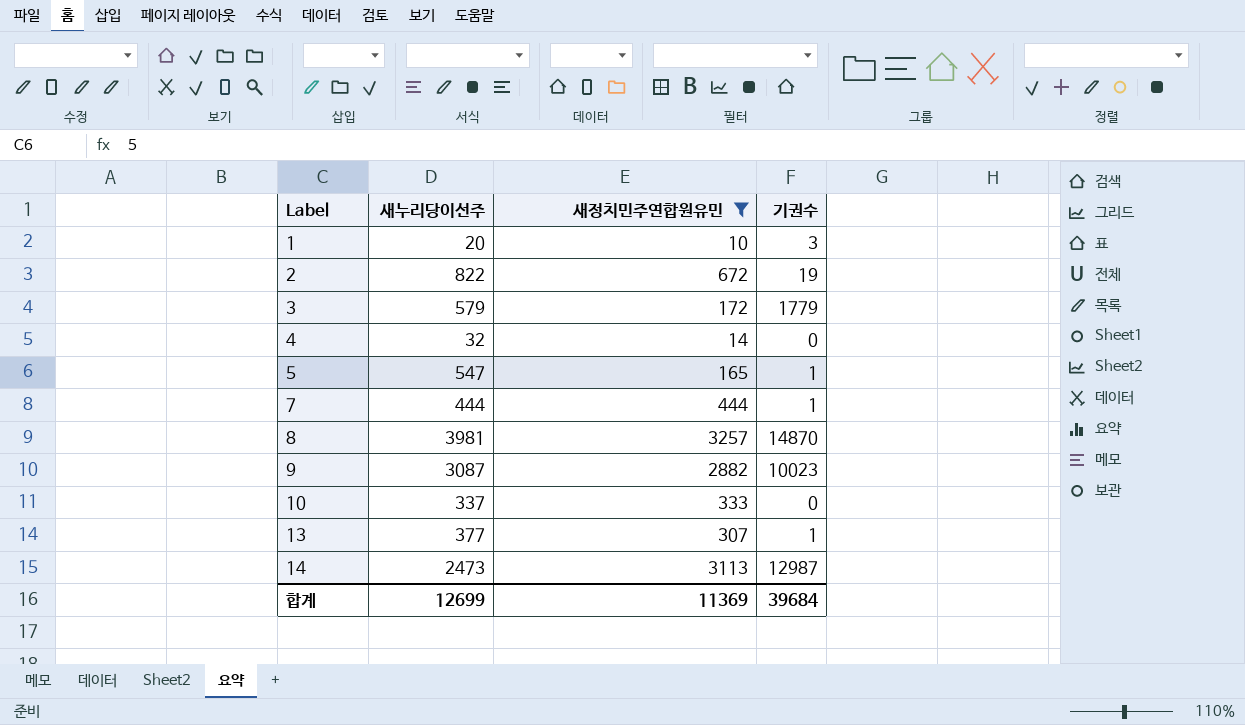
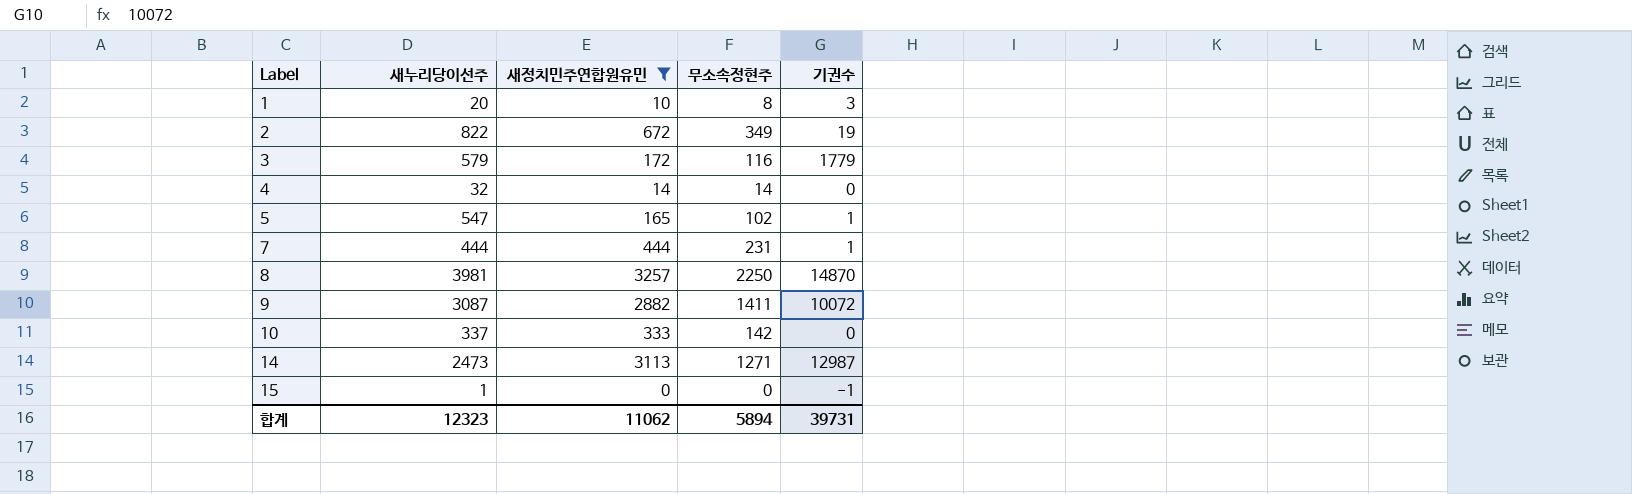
column 무소속정현주 | position: none -> 4
row 13: 377 | 307 | 1 -> none
9 | 기권수: 10023 -> 10072
row 15: none -> 1 | 0 | 0 | -1
합계 | 새누리당이선주: 12699 -> 12323
합계 | 새정치민주연합원유민: 11369 -> 11062
합계 | 기권수: 39684 -> 39731

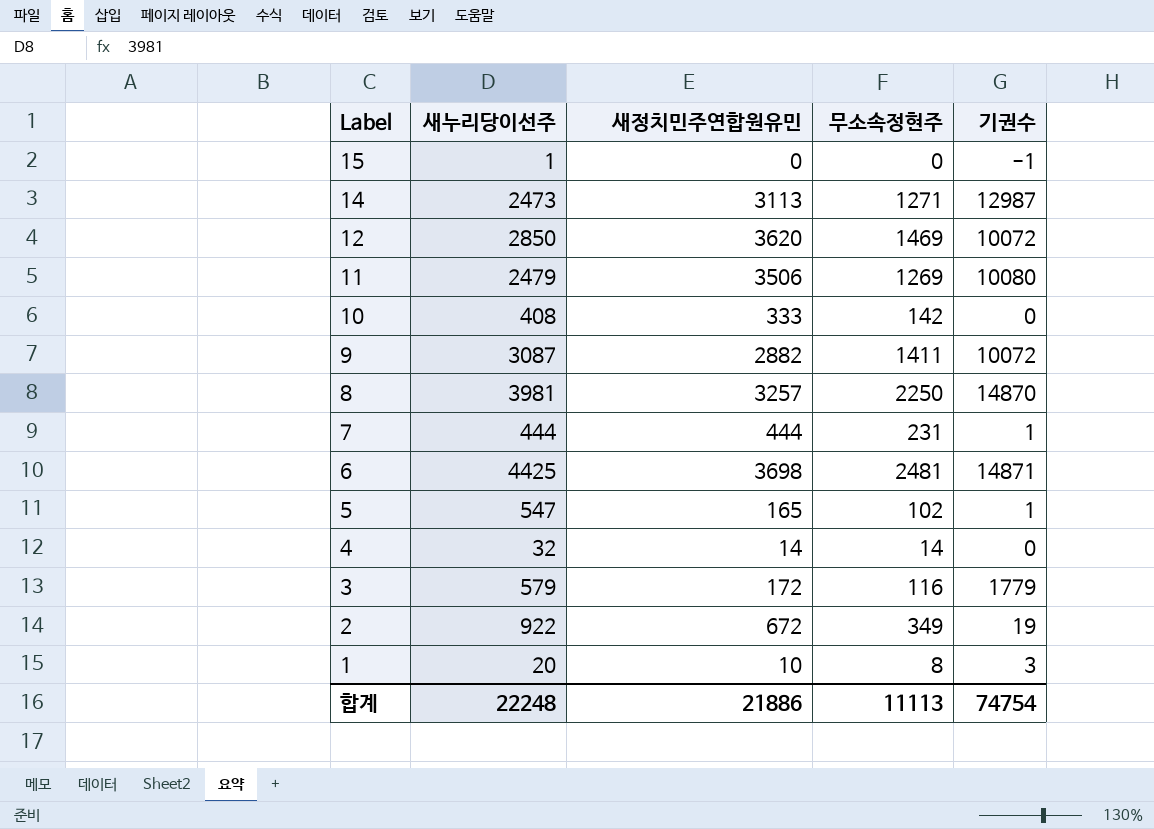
filter: 새정치민주연합원유민 <= 3257 -> none
row order: Label ascending -> Label descending
10 | 새누리당이선주: 337 -> 408
2 | 새누리당이선주: 822 -> 922
합계 | 새누리당이선주: 12323 -> 22248
합계 | 새정치민주연합원유민: 11062 -> 21886
합계 | 무소속정현주: 5894 -> 11113
합계 | 기권수: 39731 -> 74754

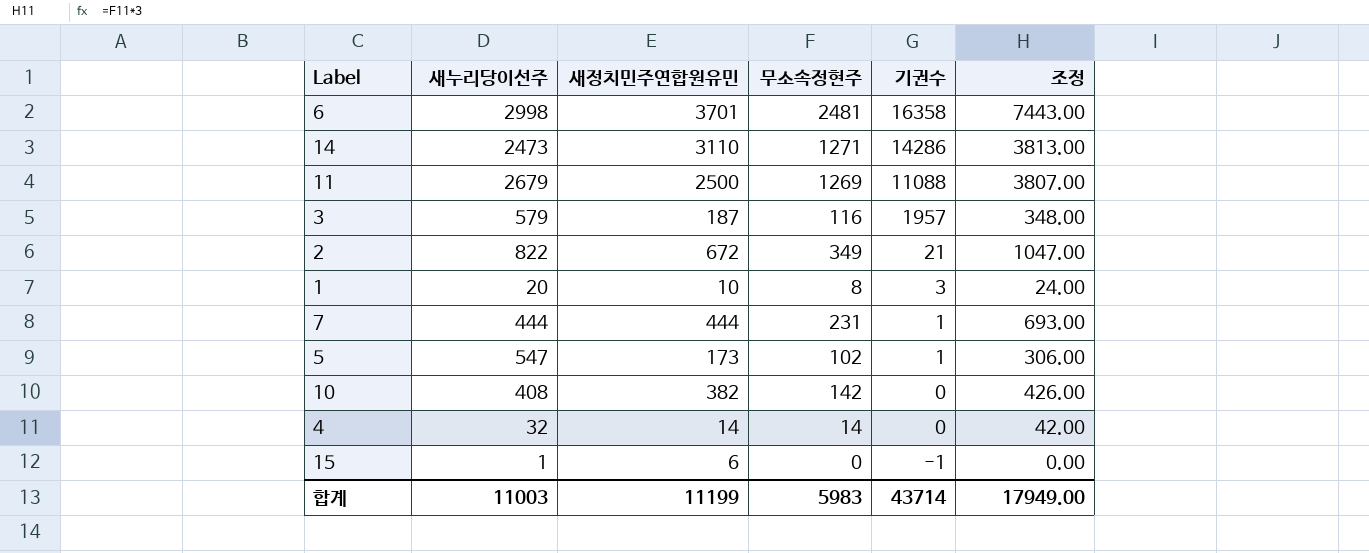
row order: Label descending -> 기권수 descending
column 조정 | formula: none -> [무소속정현주] * 3
row 12: 2850 | 3620 | 1469 | 10072 -> none
row 9: 3087 | 2882 | 1411 | 10072 -> none
row 8: 3981 | 3257 | 2250 | 14870 -> none
6 | 새누리당이선주: 4425 -> 2998
6 | 새정치민주연합원유민: 3698 -> 3701
6 | 기권수: 14871 -> 16358
14 | 새정치민주연합원유민: 3113 -> 3110
14 | 기권수: 12987 -> 14286
11 | 새누리당이선주: 2479 -> 2679
11 | 새정치민주연합원유민: 3506 -> 2500
11 | 기권수: 10080 -> 11088
3 | 새정치민주연합원유민: 172 -> 187
3 | 기권수: 1779 -> 1957
2 | 새누리당이선주: 922 -> 822
2 | 기권수: 19 -> 21
5 | 새정치민주연합원유민: 165 -> 173
10 | 새정치민주연합원유민: 333 -> 382
15 | 새정치민주연합원유민: 0 -> 6
합계 | 새누리당이선주: 22248 -> 11003
합계 | 새정치민주연합원유민: 21886 -> 11199
합계 | 무소속정현주: 11113 -> 5983
합계 | 기권수: 74754 -> 43714

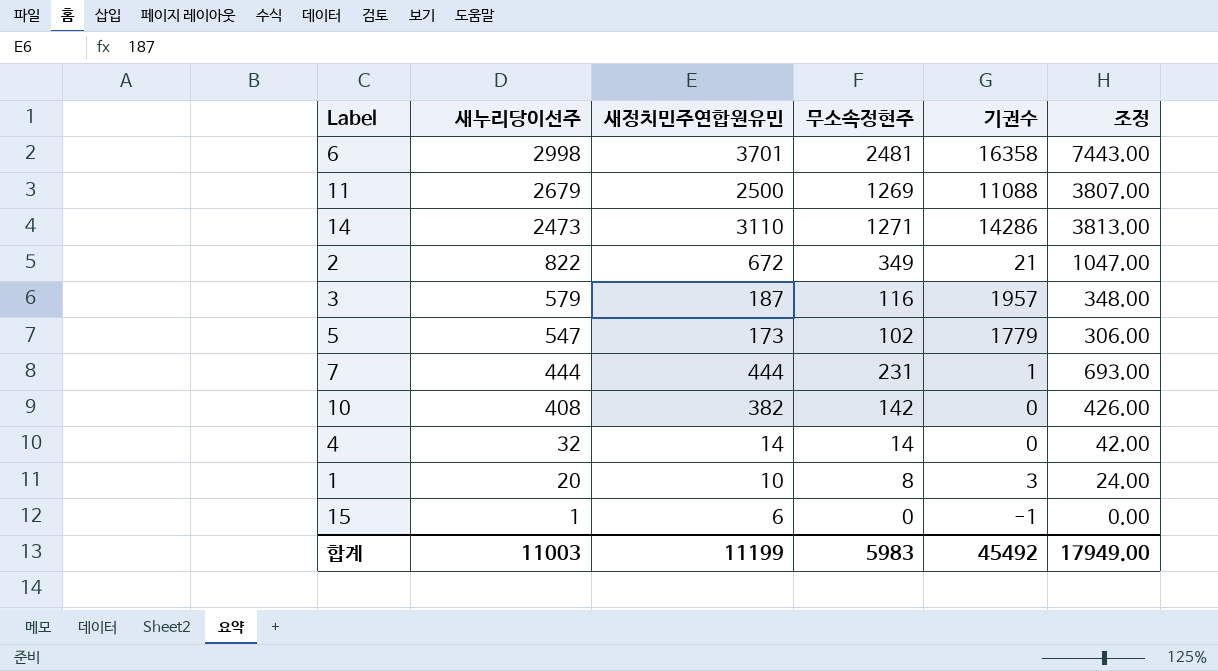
row order: 기권수 descending -> 새누리당이선주 descending
5 | 기권수: 1 -> 1779
합계 | 기권수: 43714 -> 45492

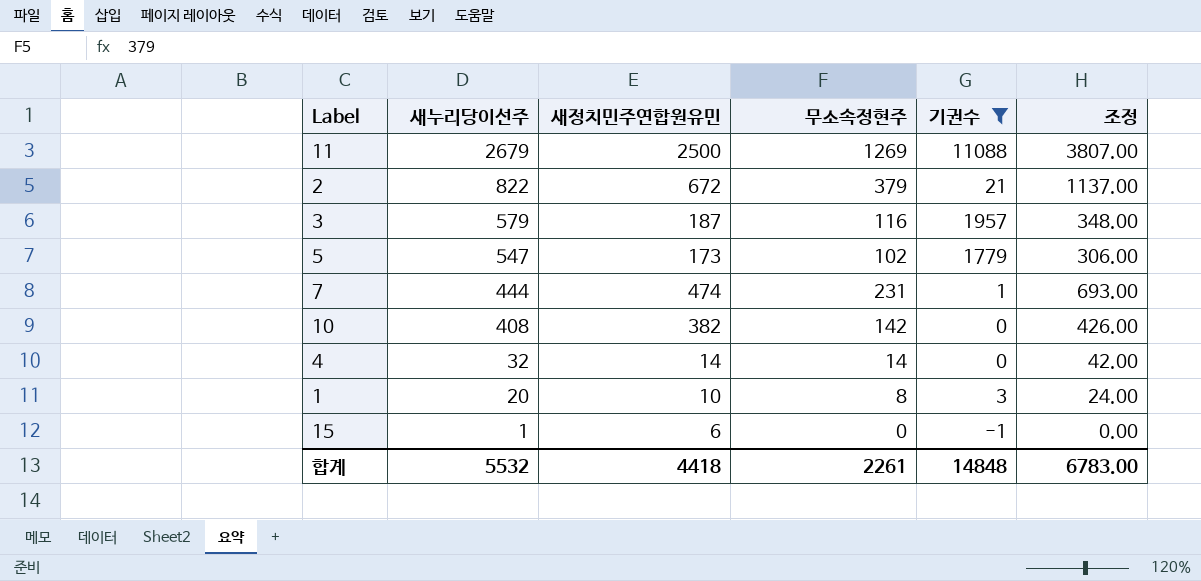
filter: none -> 기권수 <= 11088
2 | 무소속정현주: 349 -> 379
2 | 조정: 1047.00 -> 1137.00
7 | 새정치민주연합원유민: 444 -> 474
합계 | 새누리당이선주: 11003 -> 5532
합계 | 새정치민주연합원유민: 11199 -> 4418
합계 | 무소속정현주: 5983 -> 2261
합계 | 기권수: 45492 -> 14848
합계 | 조정: 17949.00 -> 6783.00

